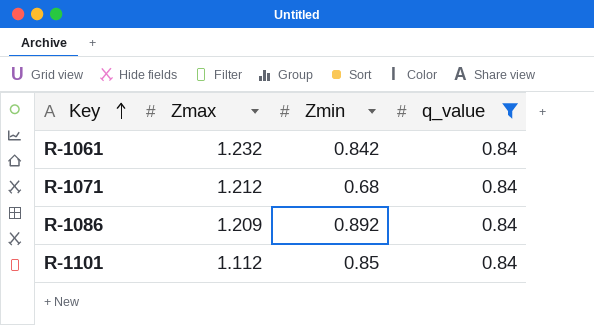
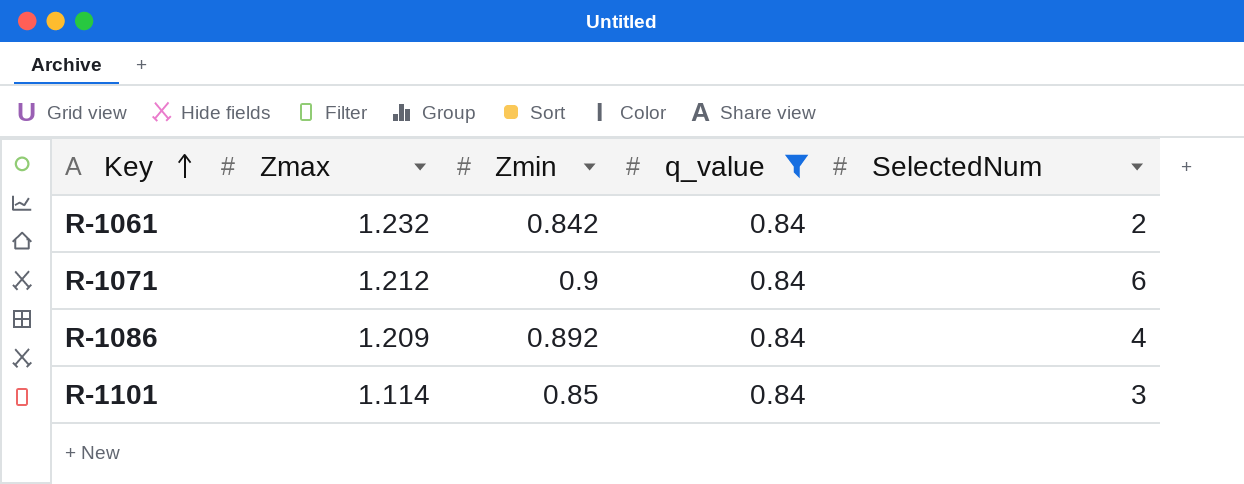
column SelectedNum | position: none -> 5
R-1071 | Zmin: 0.68 -> 0.9
R-1101 | Zmax: 1.112 -> 1.114

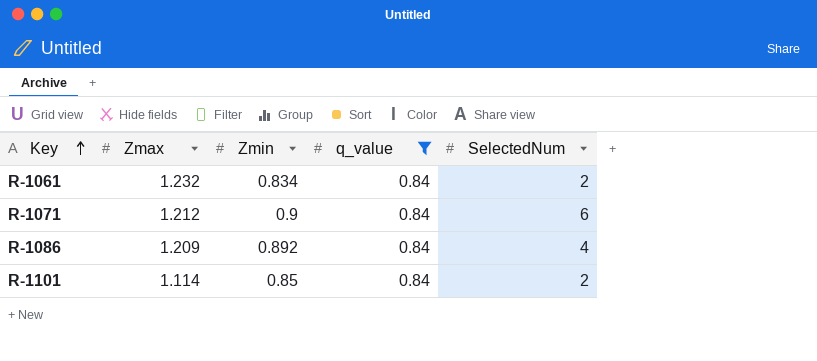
R-1061 | Zmin: 0.842 -> 0.834
R-1101 | SelectedNum: 3 -> 2

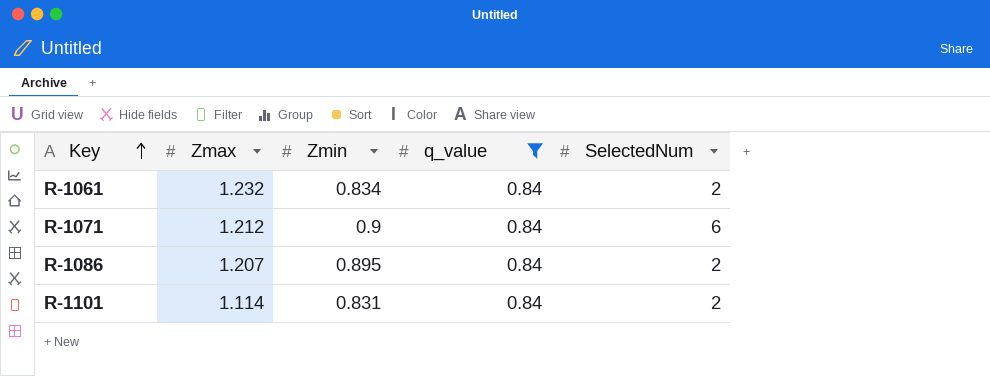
R-1086 | Zmax: 1.209 -> 1.207
R-1086 | Zmin: 0.892 -> 0.895
R-1086 | SelectedNum: 4 -> 2
R-1101 | Zmin: 0.85 -> 0.831

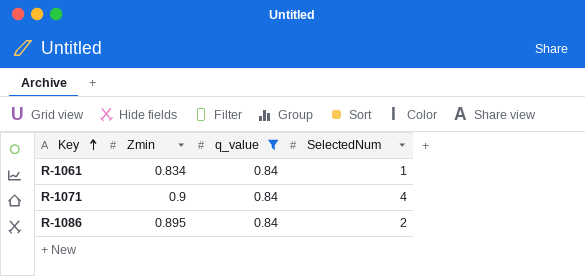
column Zmax | position: 2 -> none
row R-1101: 1.114 | 0.831 | 0.84 | 2 -> none
R-1061 | SelectedNum: 2 -> 1
R-1071 | SelectedNum: 6 -> 4

